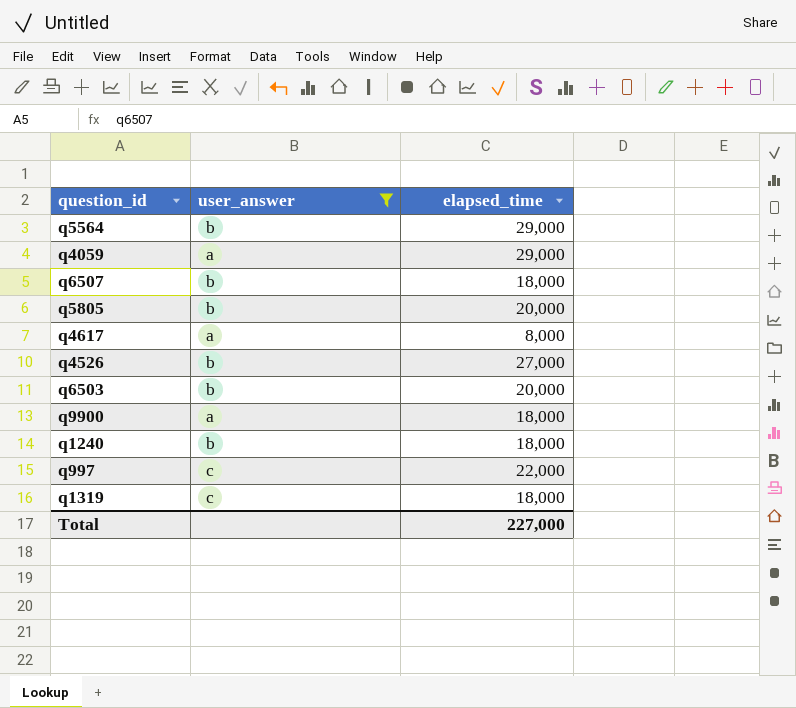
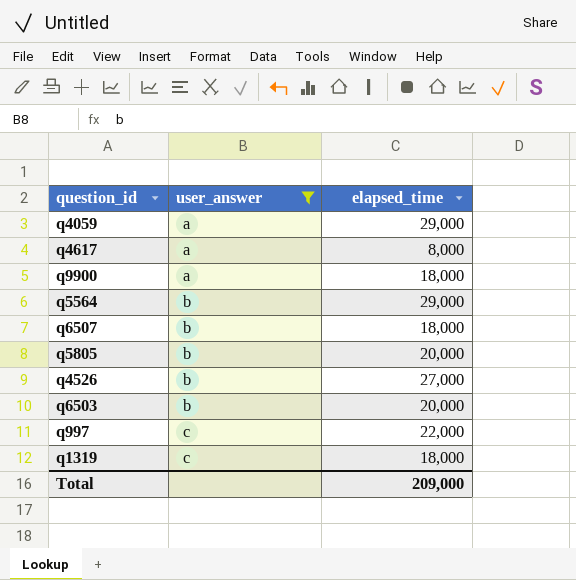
row order: none -> user_answer ascending
row q1240: b | 18,000 -> none
Total | elapsed_time: 227,000 -> 209,000

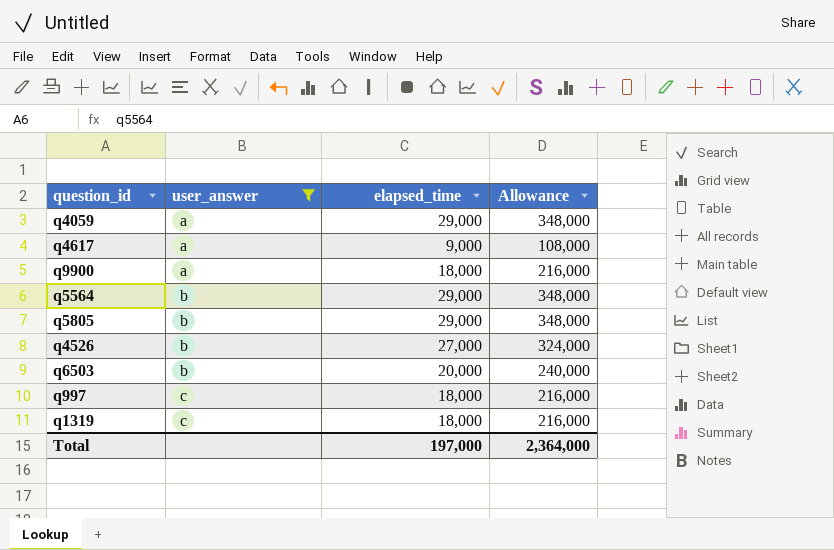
column Allowance | formula: none -> [elapsed_time] * 12
row q6507: b | 18,000 -> none
q4617 | elapsed_time: 8,000 -> 9,000
q5805 | elapsed_time: 20,000 -> 29,000
q997 | elapsed_time: 22,000 -> 18,000
Total | elapsed_time: 209,000 -> 197,000

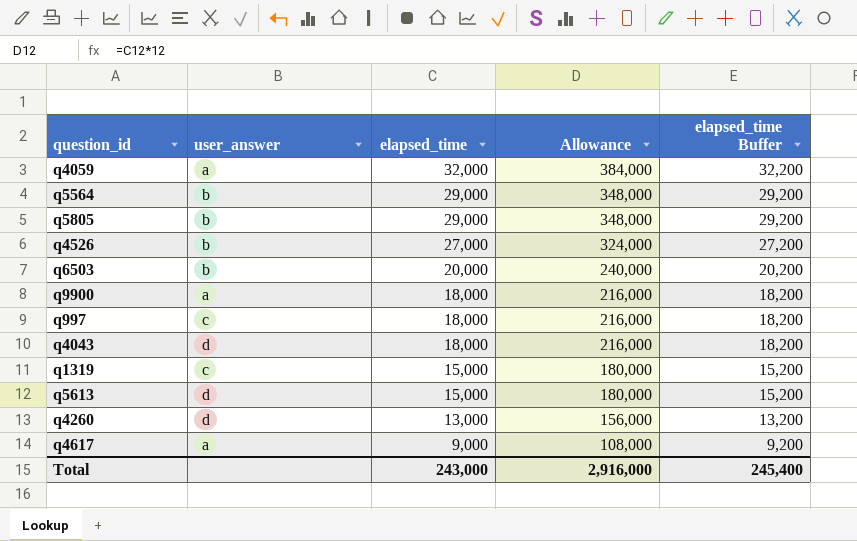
filter: user_answer != d -> none
row order: user_answer ascending -> elapsed_time descending
column elapsed_time Buffer | formula: none -> [elapsed_time] + 200
q4059 | elapsed_time: 29,000 -> 32,000
q4059 | Allowance: 348,000 -> 384,000
q1319 | elapsed_time: 18,000 -> 15,000
q1319 | Allowance: 216,000 -> 180,000
Total | elapsed_time: 197,000 -> 243,000
Total | Allowance: 2,364,000 -> 2,916,000

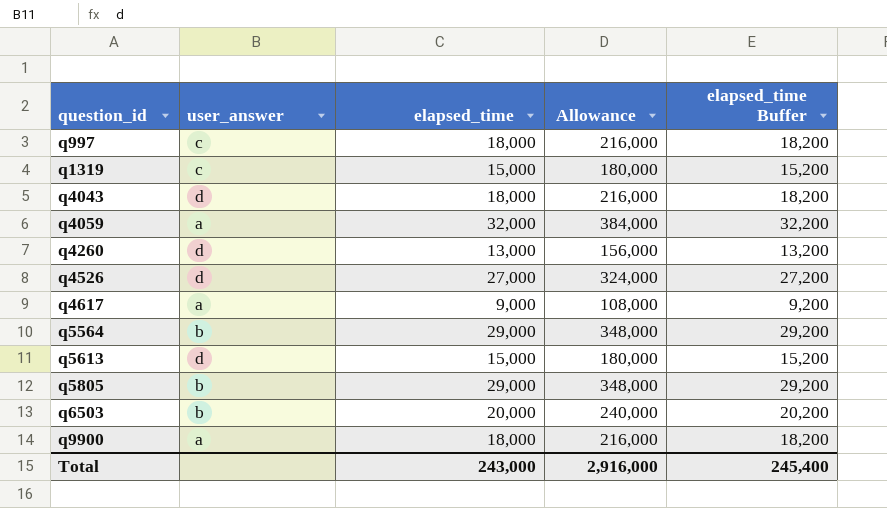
row order: elapsed_time descending -> question_id ascending
q4526 | user_answer: b -> d

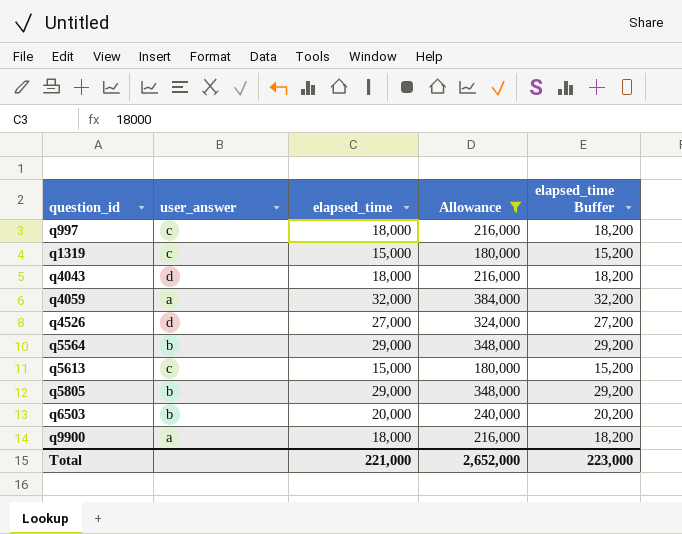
filter: none -> Allowance >= 180,000
q5613 | user_answer: d -> c
Total | elapsed_time: 243,000 -> 221,000
Total | Allowance: 2,916,000 -> 2,652,000
Total | elapsed_time Buffer: 245,400 -> 223,000

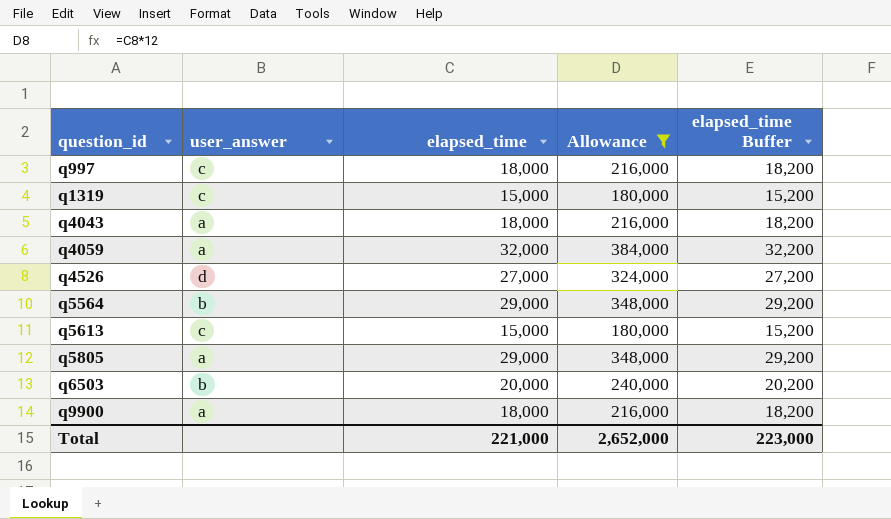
q4043 | user_answer: d -> a
q5805 | user_answer: b -> a

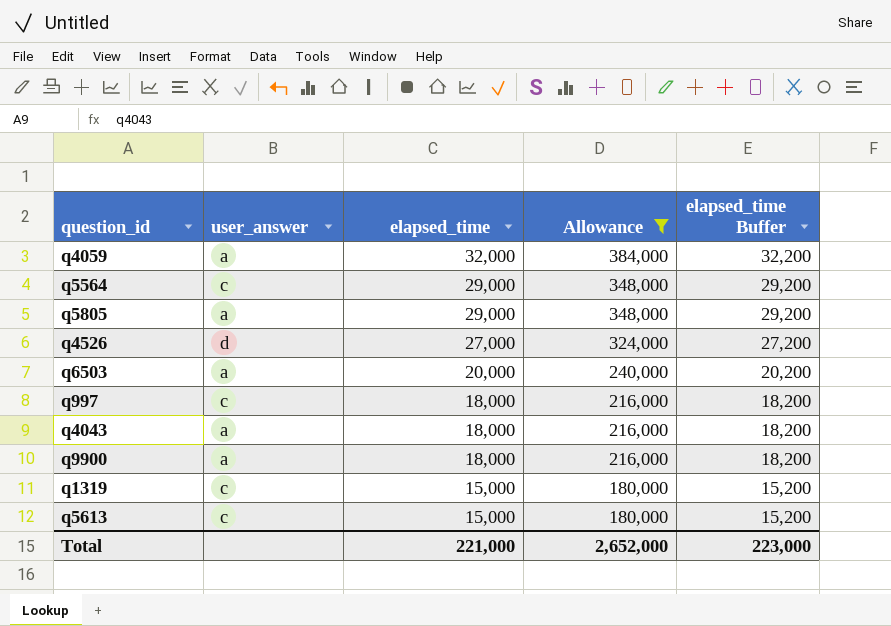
row order: question_id ascending -> elapsed_time descending
q5564 | user_answer: b -> c
q6503 | user_answer: b -> a

